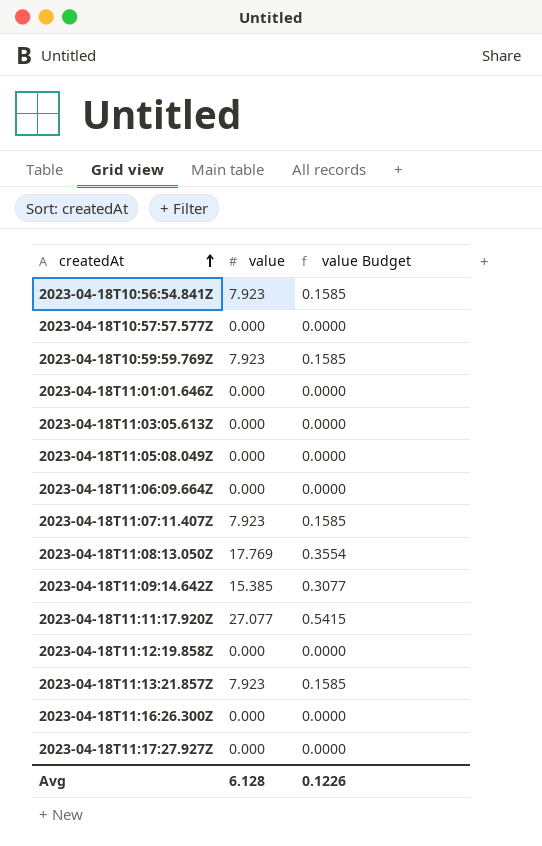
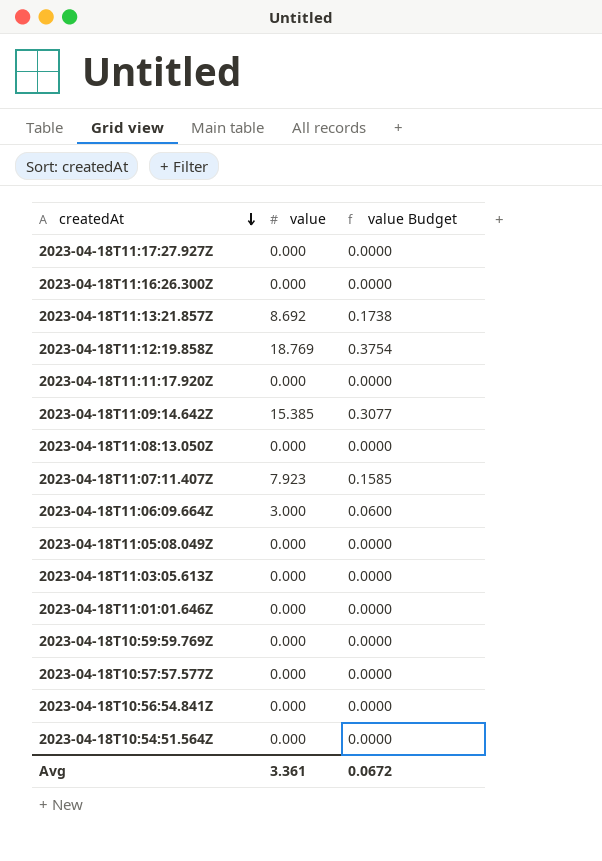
row order: createdAt ascending -> createdAt descending
2023-04-18T11:13:21.857Z | value: 7.923 -> 8.692
2023-04-18T11:13:21.857Z | value Budget: 0.1585 -> 0.1738
2023-04-18T11:12:19.858Z | value: 0.000 -> 18.769
2023-04-18T11:12:19.858Z | value Budget: 0.0000 -> 0.3754
2023-04-18T11:11:17.920Z | value: 27.077 -> 0.000
2023-04-18T11:11:17.920Z | value Budget: 0.5415 -> 0.0000
2023-04-18T11:08:13.050Z | value: 17.769 -> 0.000
2023-04-18T11:08:13.050Z | value Budget: 0.3554 -> 0.0000
2023-04-18T11:06:09.664Z | value: 0.000 -> 3.000
2023-04-18T11:06:09.664Z | value Budget: 0.0000 -> 0.0600
2023-04-18T10:59:59.769Z | value: 7.923 -> 0.000
2023-04-18T10:59:59.769Z | value Budget: 0.1585 -> 0.0000
2023-04-18T10:56:54.841Z | value: 7.923 -> 0.000
2023-04-18T10:56:54.841Z | value Budget: 0.1585 -> 0.0000
row 2023-04-18T10:54:51.564Z: none -> 0.000 | 0.0000
Avg | value: 6.128 -> 3.361
Avg | value Budget: 0.1226 -> 0.0672

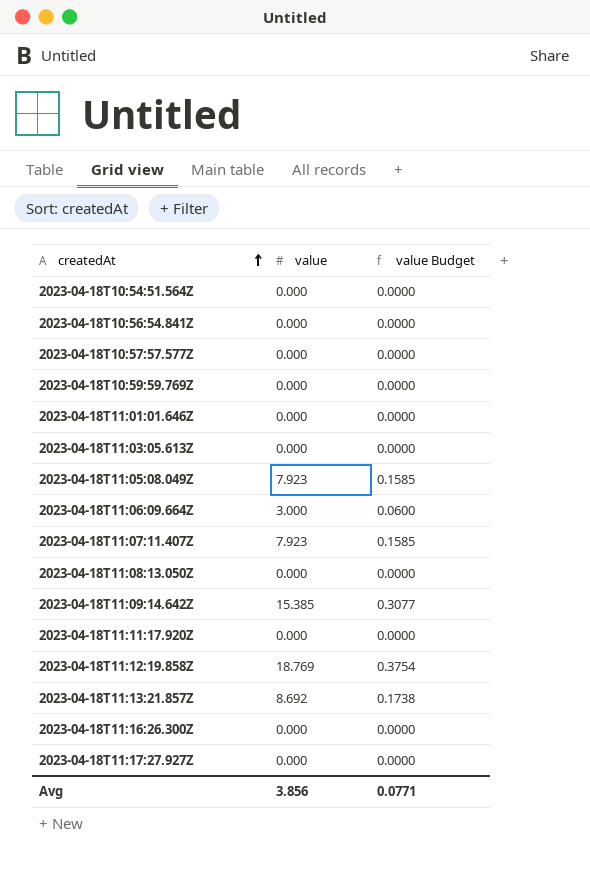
row order: createdAt descending -> createdAt ascending
2023-04-18T11:05:08.049Z | value: 0.000 -> 7.923
2023-04-18T11:05:08.049Z | value Budget: 0.0000 -> 0.1585
Avg | value: 3.361 -> 3.856
Avg | value Budget: 0.0672 -> 0.0771

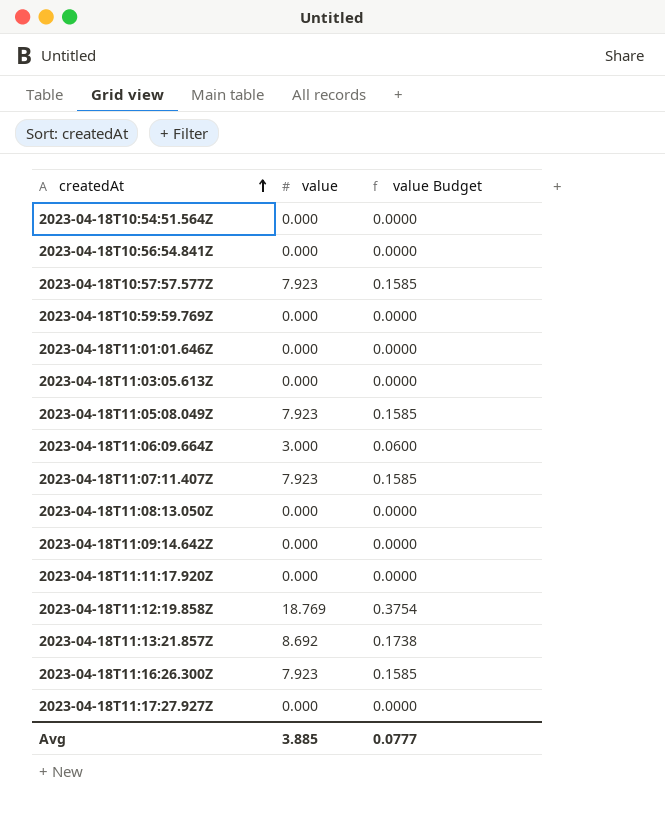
2023-04-18T10:57:57.577Z | value: 0.000 -> 7.923
2023-04-18T10:57:57.577Z | value Budget: 0.0000 -> 0.1585
2023-04-18T11:09:14.642Z | value: 15.385 -> 0.000
2023-04-18T11:09:14.642Z | value Budget: 0.3077 -> 0.0000
2023-04-18T11:16:26.300Z | value: 0.000 -> 7.923
2023-04-18T11:16:26.300Z | value Budget: 0.0000 -> 0.1585
Avg | value: 3.856 -> 3.885
Avg | value Budget: 0.0771 -> 0.0777

